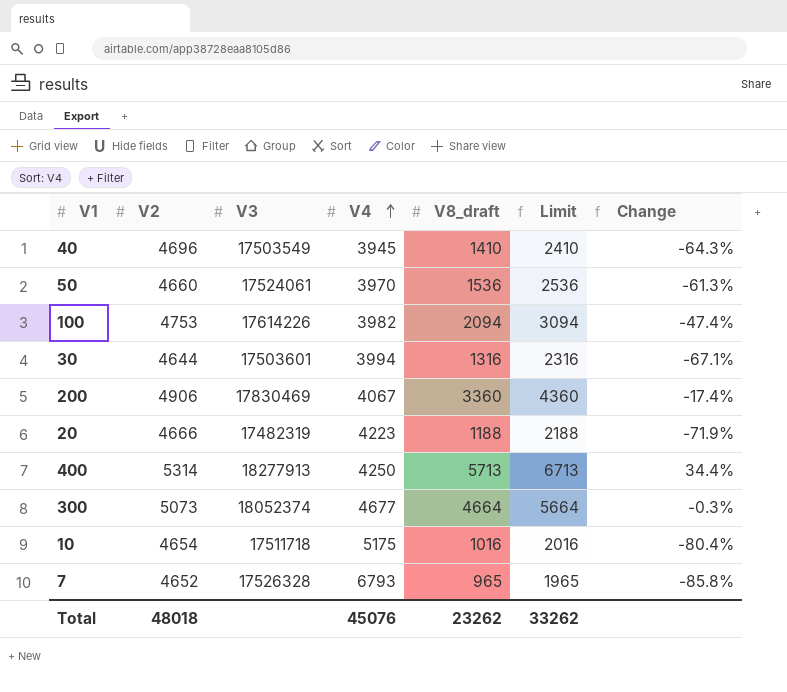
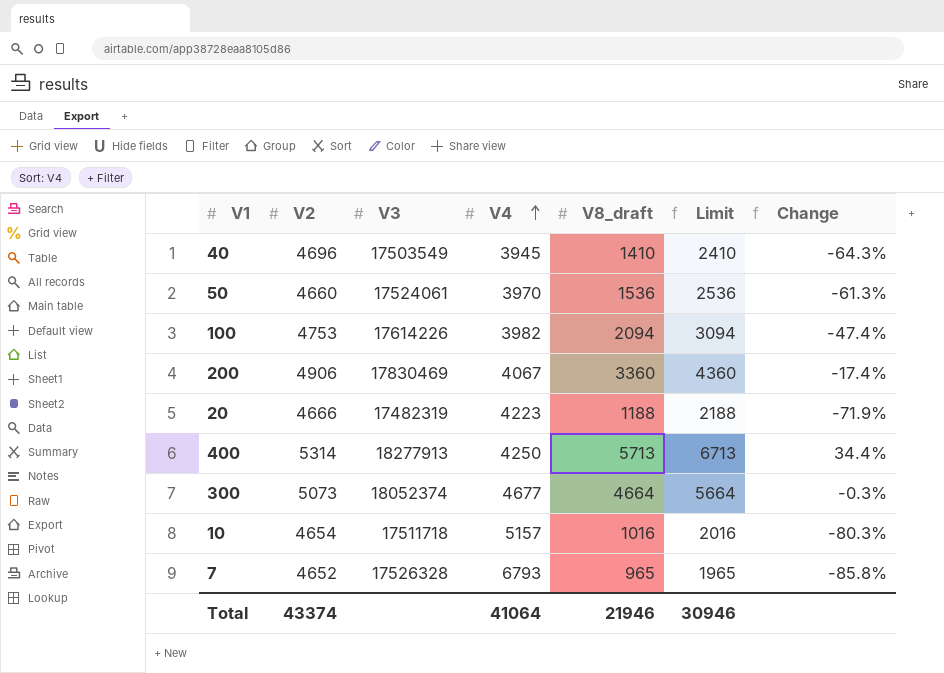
row 30: 4644 | 17503601 | 3994 | 1316 | 2316 | -67.1% -> none
10 | V4: 5175 -> 5157
10 | Change: -80.4% -> -80.3%
Total | V2: 48018 -> 43374
Total | V4: 45076 -> 41064
Total | V8_draft: 23262 -> 21946
Total | Limit: 33262 -> 30946

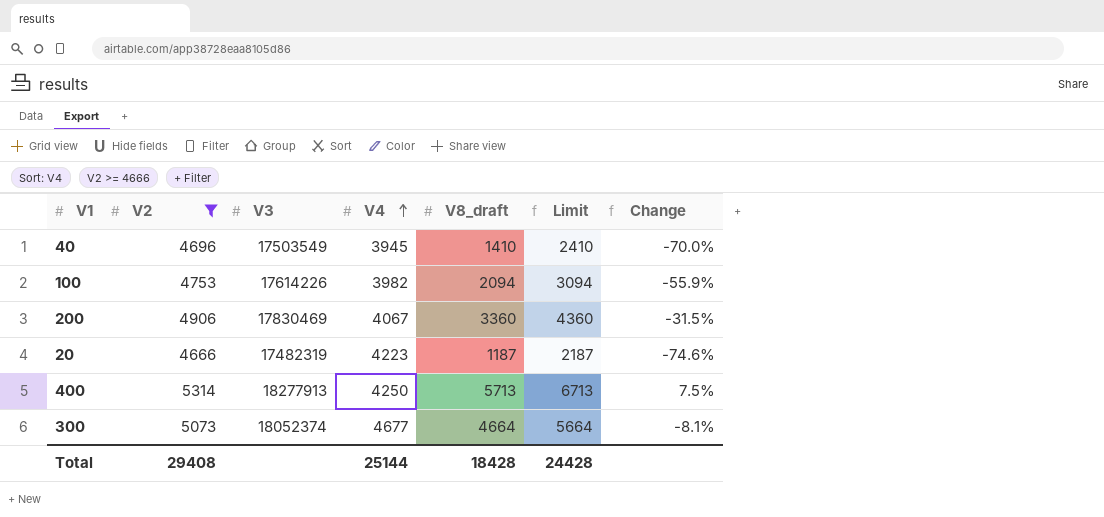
filter: none -> V2 >= 4666
column Change | formula: ([V8_draft] - [V4]) / [V4] -> ([V8_draft] - [V2]) / [V2]
20 | V8_draft: 1188 -> 1187
20 | Limit: 2188 -> 2187
Total | V2: 43374 -> 29408
Total | V4: 41064 -> 25144
Total | V8_draft: 21946 -> 18428
Total | Limit: 30946 -> 24428

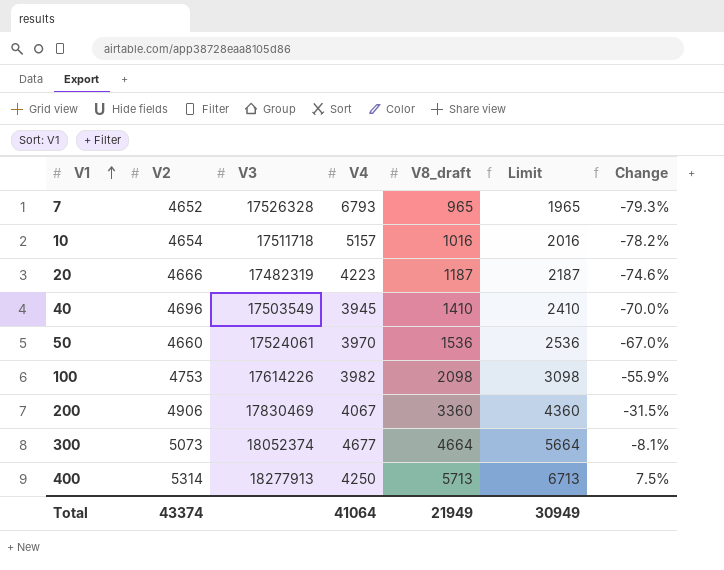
filter: V2 >= 4666 -> none
row order: V4 ascending -> V1 ascending
100 | V8_draft: 2094 -> 2098
100 | Limit: 3094 -> 3098
Total | V2: 29408 -> 43374
Total | V4: 25144 -> 41064
Total | V8_draft: 18428 -> 21949
Total | Limit: 24428 -> 30949

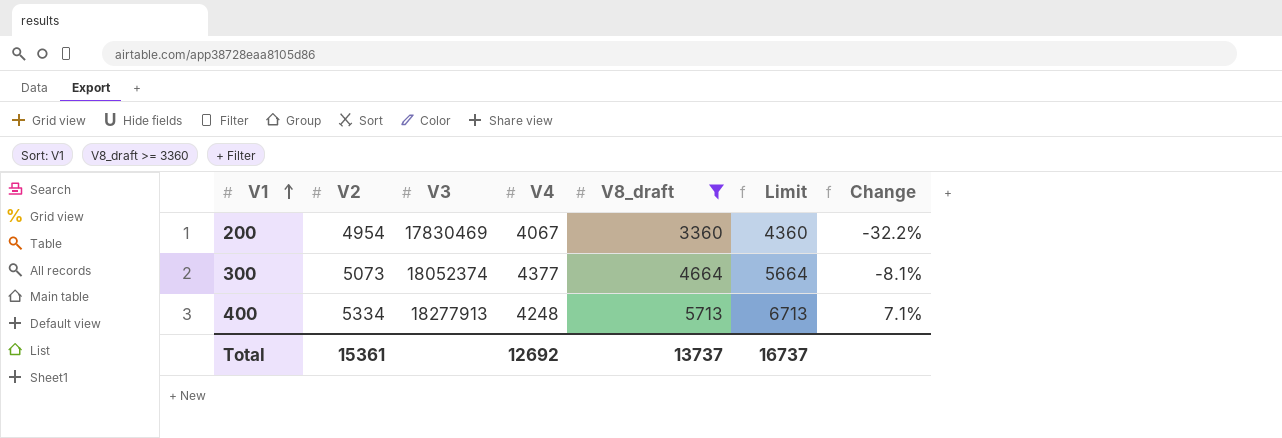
filter: none -> V8_draft >= 3360
200 | V2: 4906 -> 4954
200 | Change: -31.5% -> -32.2%
300 | V4: 4677 -> 4377
400 | V2: 5314 -> 5334
400 | V4: 4250 -> 4248
400 | Change: 7.5% -> 7.1%
Total | V2: 43374 -> 15361
Total | V4: 41064 -> 12692
Total | V8_draft: 21949 -> 13737
Total | Limit: 30949 -> 16737

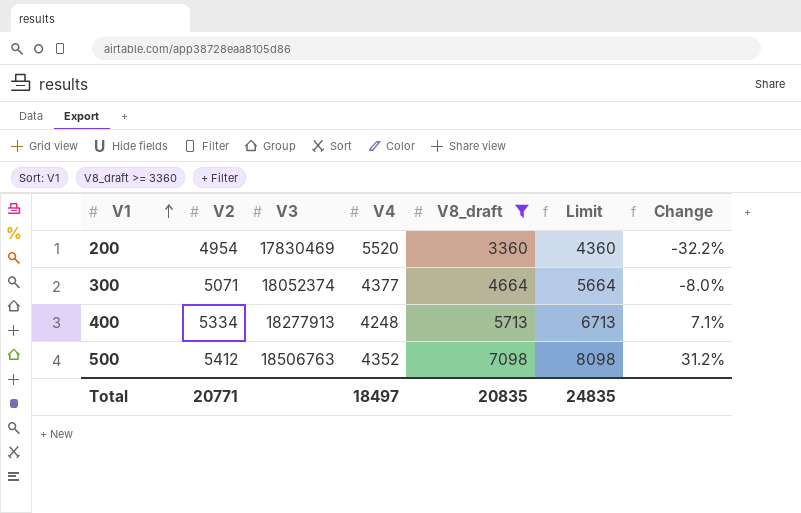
200 | V4: 4067 -> 5520
300 | V2: 5073 -> 5071
300 | Change: -8.1% -> -8.0%
row 500: none -> 5412 | 18506763 | 4352 | 7098 | 8098 | 31.2%
Total | V2: 15361 -> 20771
Total | V4: 12692 -> 18497
Total | V8_draft: 13737 -> 20835
Total | Limit: 16737 -> 24835

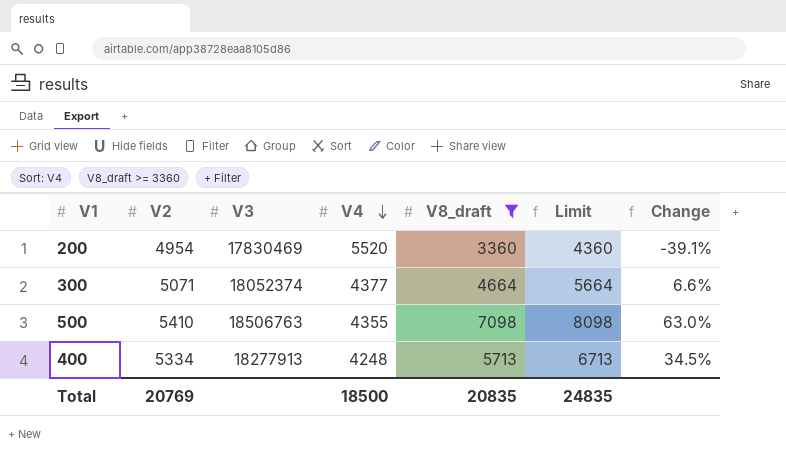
row order: V1 ascending -> V4 descending
column Change | formula: ([V8_draft] - [V2]) / [V2] -> ([V8_draft] - [V4]) / [V4]
500 | V2: 5412 -> 5410
500 | V4: 4352 -> 4355
Total | V2: 20771 -> 20769
Total | V4: 18497 -> 18500

